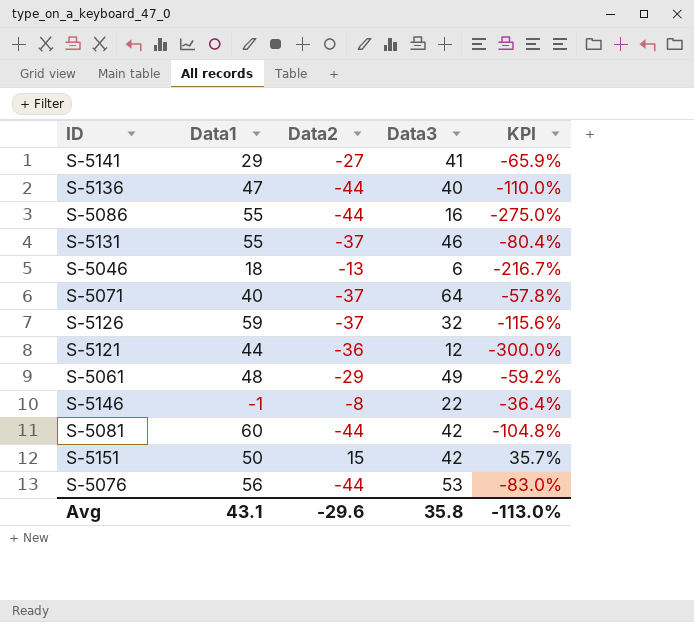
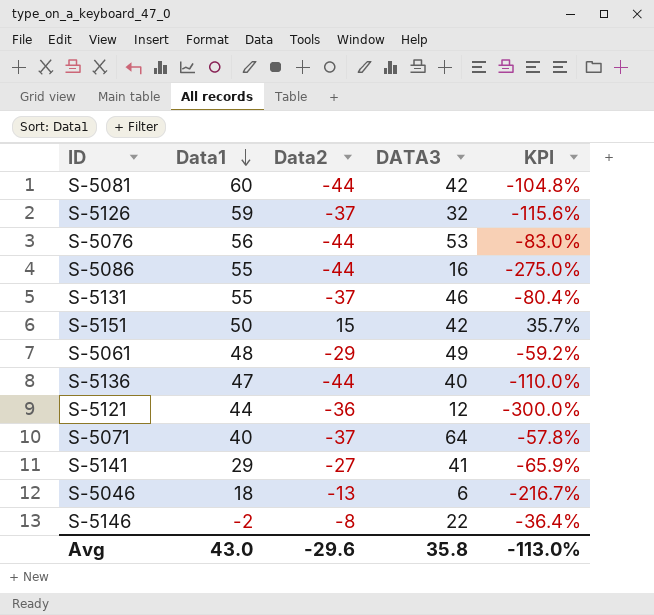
row order: none -> Data1 descending
column name: Data3 -> DATA3
S-5146 | Data1: -1 -> -2
Avg | Data1: 43.1 -> 43.0

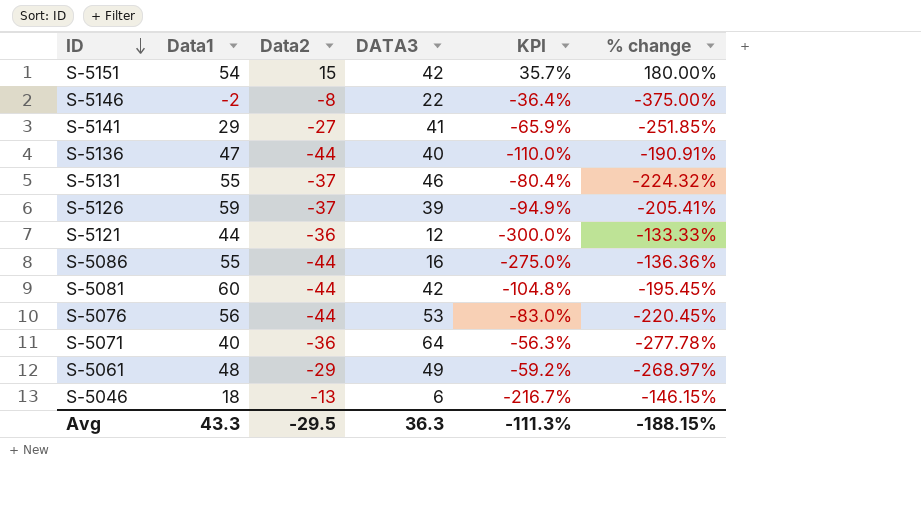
row order: Data1 descending -> ID descending
column % change | formula: none -> ([DATA3] - [Data2]) / [Data2]
S-5151 | Data1: 50 -> 54
S-5126 | DATA3: 32 -> 39
S-5126 | KPI: -115.6% -> -94.9%
S-5071 | Data2: -37 -> -36
S-5071 | KPI: -57.8% -> -56.3%
Avg | Data1: 43.0 -> 43.3
Avg | Data2: -29.6 -> -29.5
Avg | DATA3: 35.8 -> 36.3
Avg | KPI: -113.0% -> -111.3%

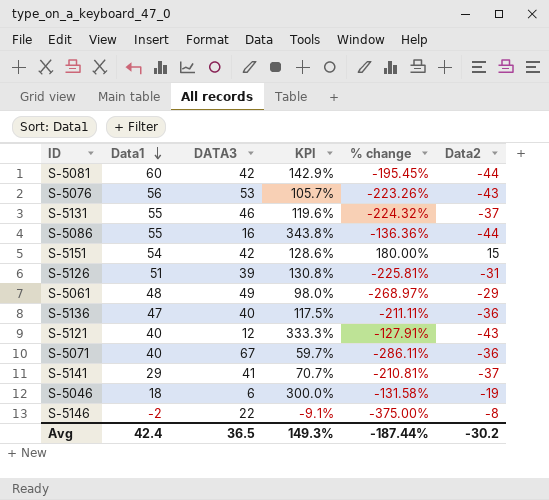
row order: ID descending -> Data1 descending
column KPI | formula: [Data2] / [DATA3] -> [Data1] / [DATA3]
column Data2 | position: 3 -> 6
S-5076 | % change: -220.45% -> -223.26%
S-5076 | Data2: -44 -> -43
S-5126 | Data1: 59 -> 51
S-5126 | % change: -205.41% -> -225.81%
S-5126 | Data2: -37 -> -31
S-5136 | % change: -190.91% -> -211.11%
S-5136 | Data2: -44 -> -36
S-5121 | Data1: 44 -> 40
S-5121 | % change: -133.33% -> -127.91%
S-5121 | Data2: -36 -> -43
S-5071 | DATA3: 64 -> 67
S-5071 | % change: -277.78% -> -286.11%
S-5141 | % change: -251.85% -> -210.81%
S-5141 | Data2: -27 -> -37
S-5046 | % change: -146.15% -> -131.58%
S-5046 | Data2: -13 -> -19
Avg | Data1: 43.3 -> 42.4
Avg | DATA3: 36.3 -> 36.5
Avg | KPI: -111.3% -> 149.3%
Avg | % change: -188.15% -> -187.44%
Avg | Data2: -29.5 -> -30.2

